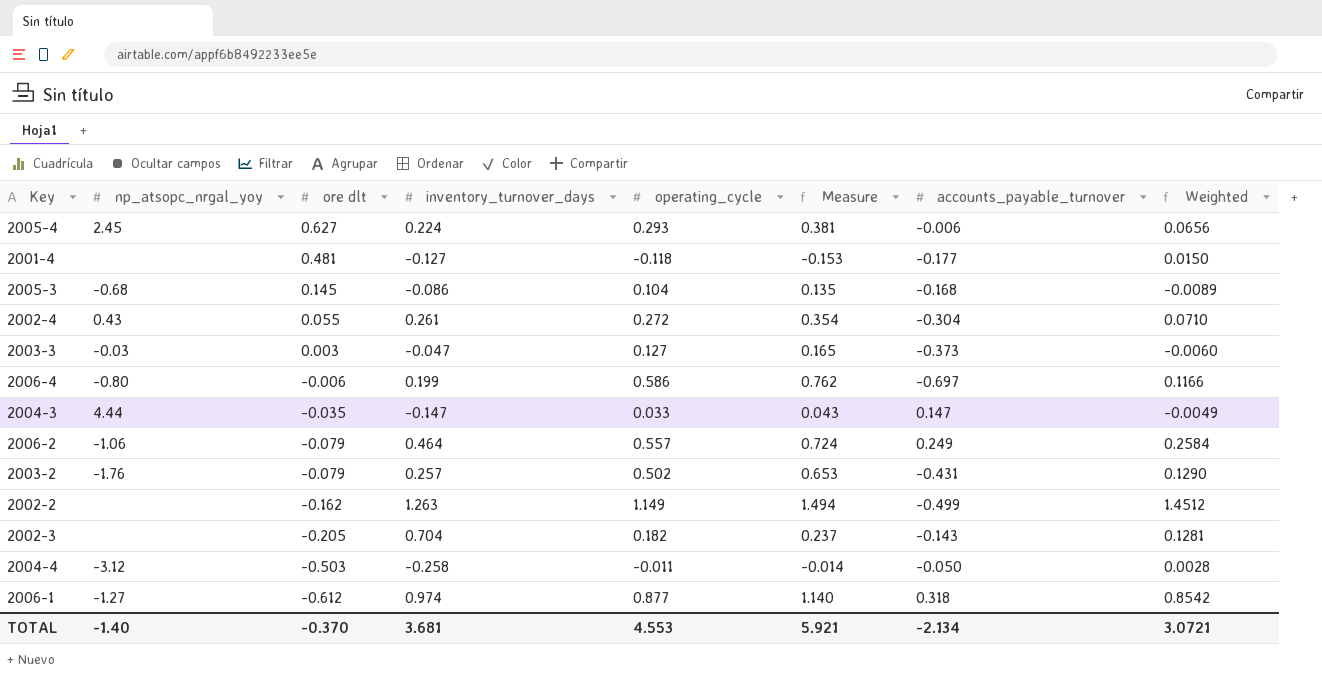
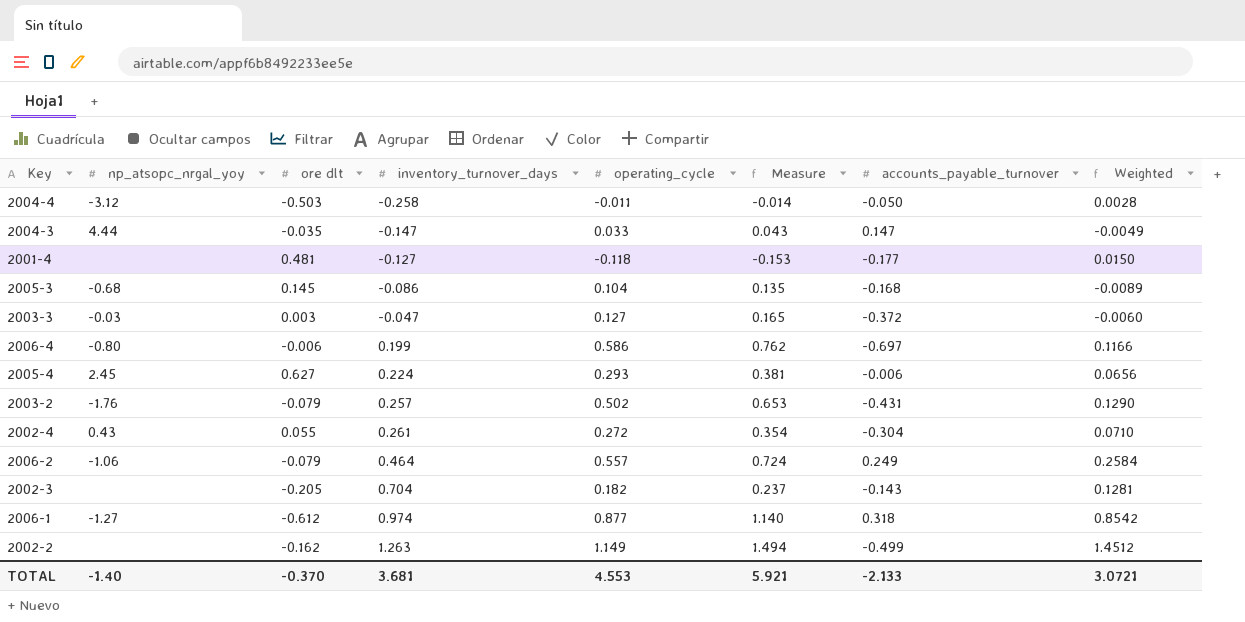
row order: ore dlt descending -> inventory_turnover_days ascending
2003-3 | accounts_payable_turnover: -0.373 -> -0.372
TOTAL | accounts_payable_turnover: -2.134 -> -2.133

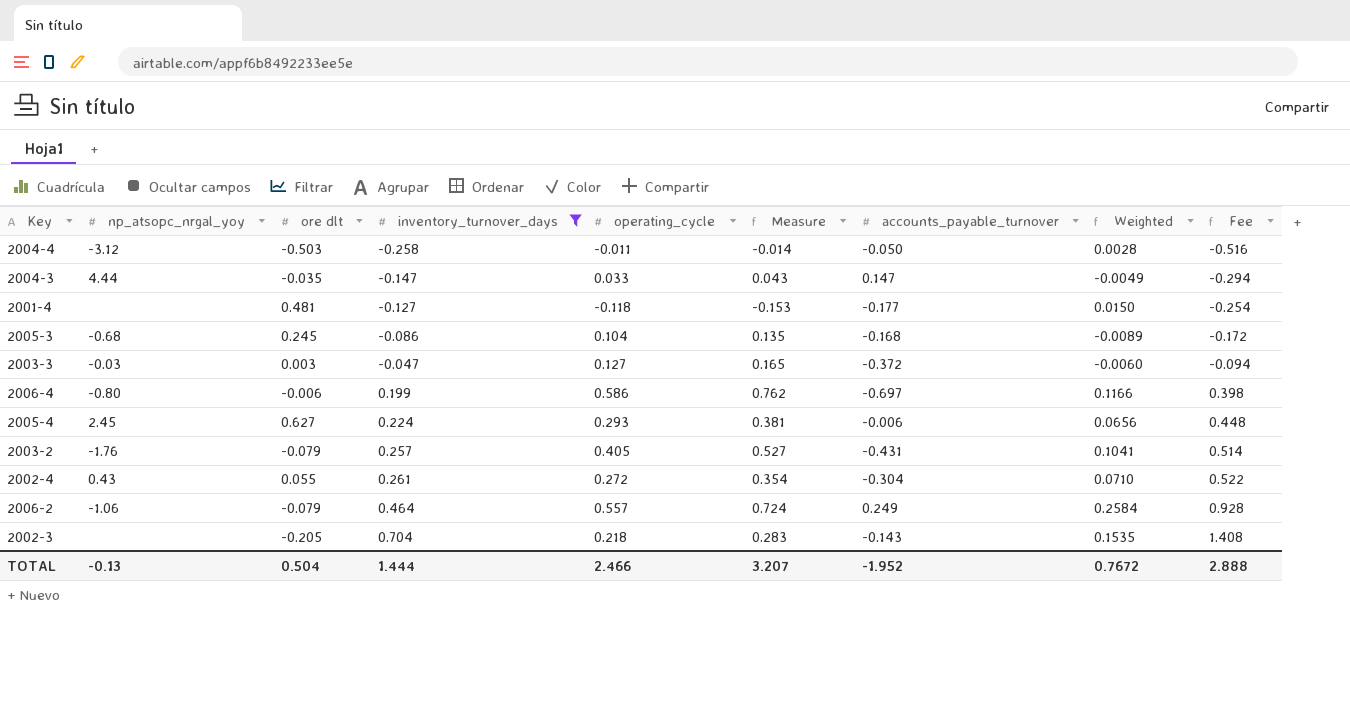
filter: none -> inventory_turnover_days <= 0.704
column Fee | formula: none -> [inventory_turnover_days] * 2
2005-3 | ore dlt: 0.145 -> 0.245
2003-2 | operating_cycle: 0.502 -> 0.405
2003-2 | Measure: 0.653 -> 0.527
2003-2 | Weighted: 0.1290 -> 0.1041
2002-3 | operating_cycle: 0.182 -> 0.218
2002-3 | Measure: 0.237 -> 0.283
2002-3 | Weighted: 0.1281 -> 0.1535
TOTAL | np_atsopc_nrgal_yoy: -1.40 -> -0.13
TOTAL | ore dlt: -0.370 -> 0.504
TOTAL | inventory_turnover_days: 3.681 -> 1.444
TOTAL | operating_cycle: 4.553 -> 2.466
TOTAL | Measure: 5.921 -> 3.207
TOTAL | accounts_payable_turnover: -2.133 -> -1.952
TOTAL | Weighted: 3.0721 -> 0.7672

